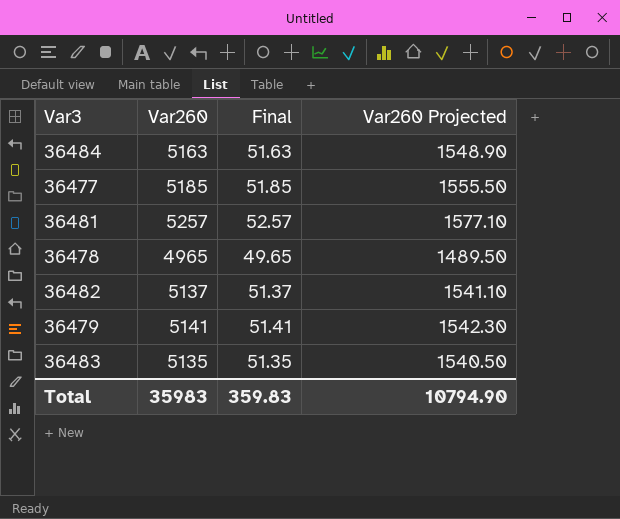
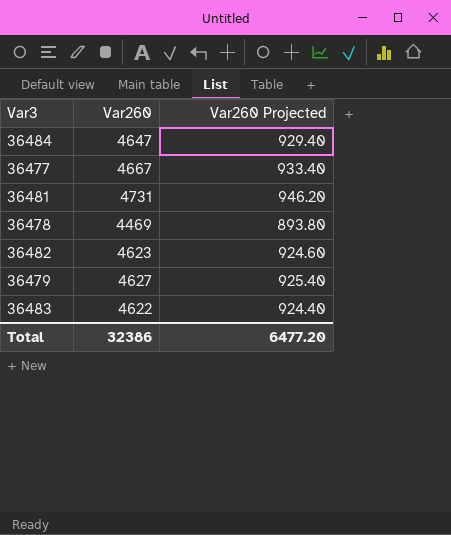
column Final | formula: [Var260] * 0.01 -> none
column Var260 Projected | formula: [Var260] * 0.3 -> [Var260] * 0.2
36484 | Var260: 5163 -> 4647
36477 | Var260: 5185 -> 4667
36481 | Var260: 5257 -> 4731
36478 | Var260: 4965 -> 4469
36482 | Var260: 5137 -> 4623
36479 | Var260: 5141 -> 4627
36483 | Var260: 5135 -> 4622
Total | Var260: 35983 -> 32386
Total | Var260 Projected: 10794.90 -> 6477.20

